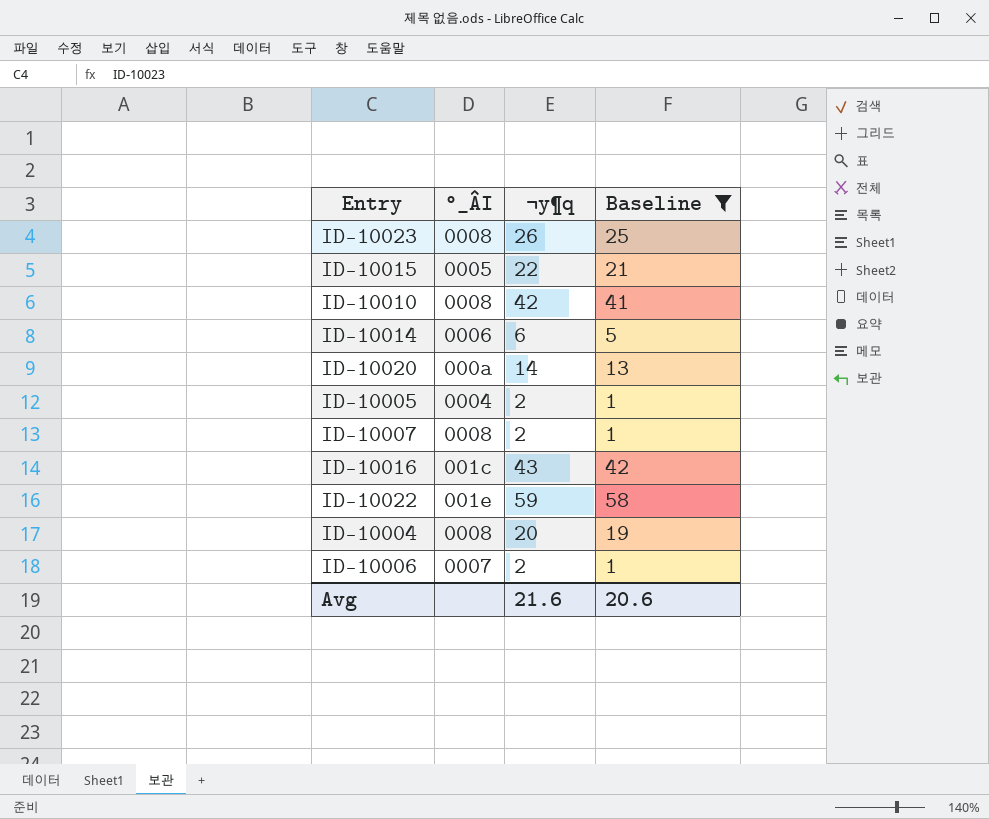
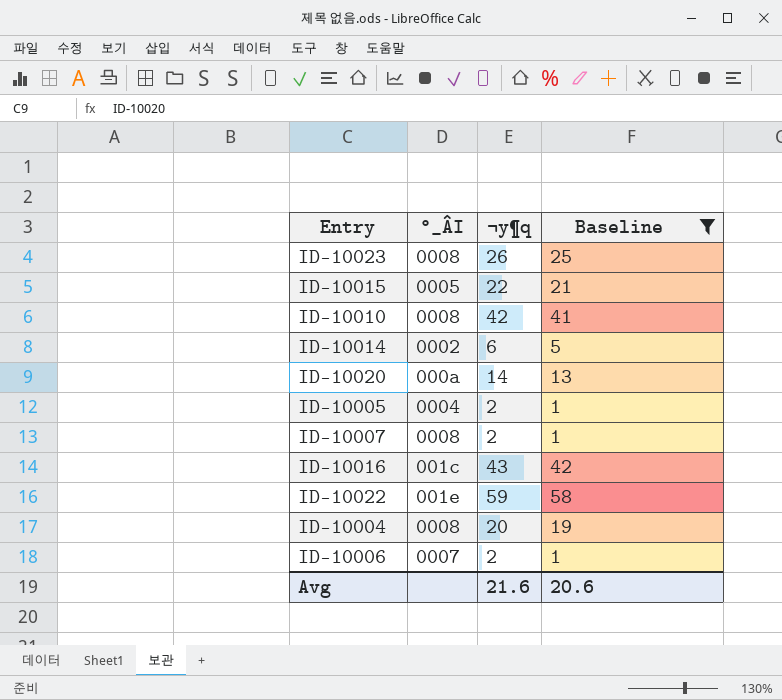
ID-10014 | °_ÂI: 0006 -> 0002

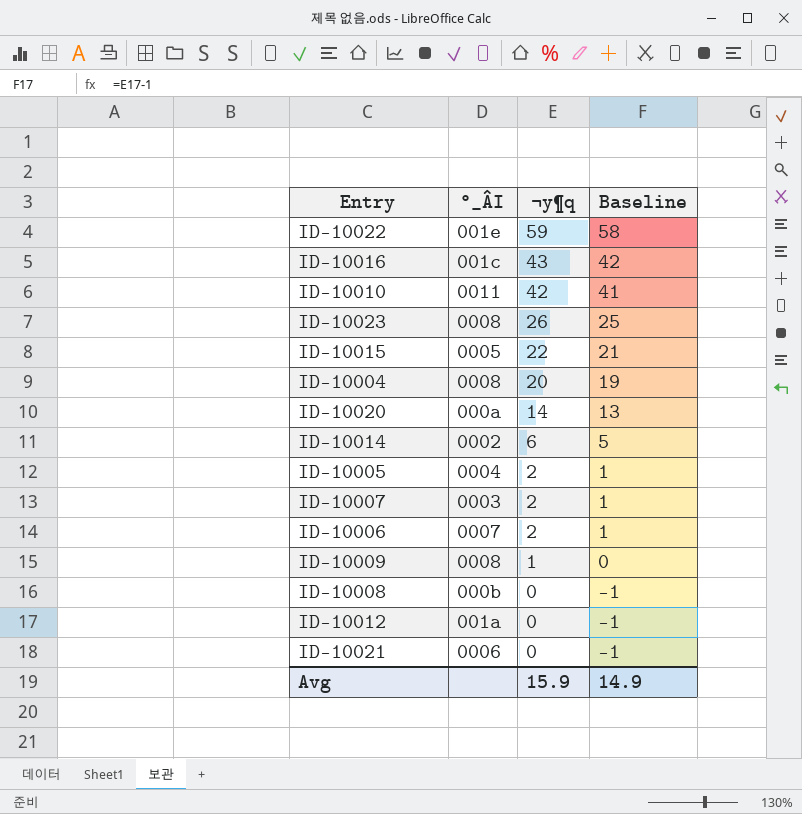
filter: Baseline >= 1 -> none
row order: none -> ¬y¶q descending
ID-10010 | °_ÂI: 0008 -> 0011
ID-10007 | °_ÂI: 0008 -> 0003
Avg | ¬y¶q: 21.6 -> 15.9
Avg | Baseline: 20.6 -> 14.9

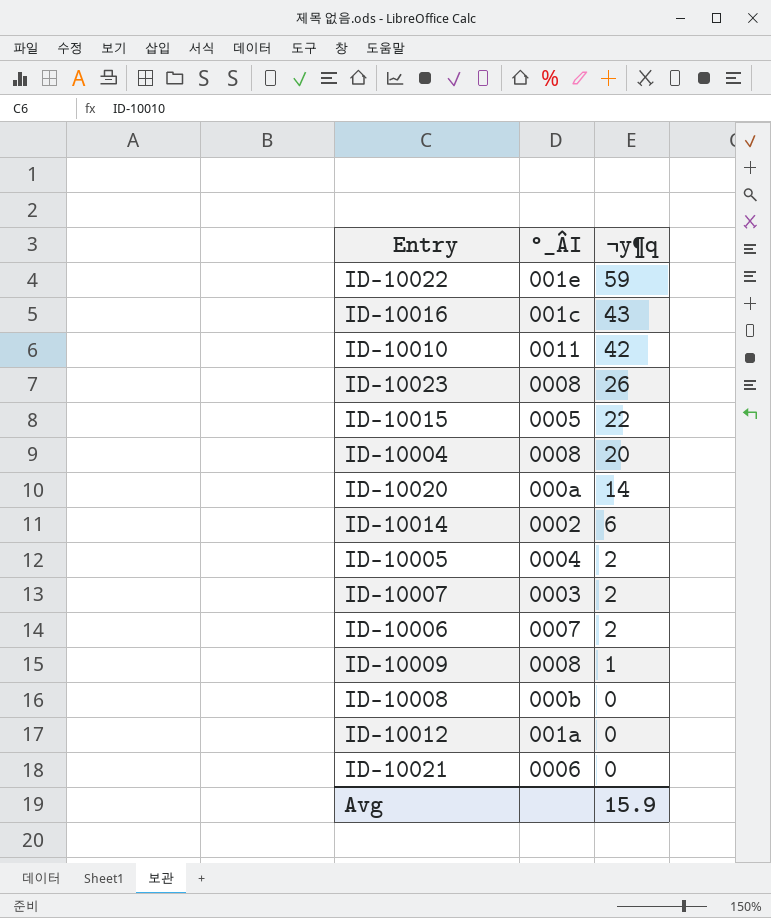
column Baseline | formula: [¬y¶q] - 1 -> none

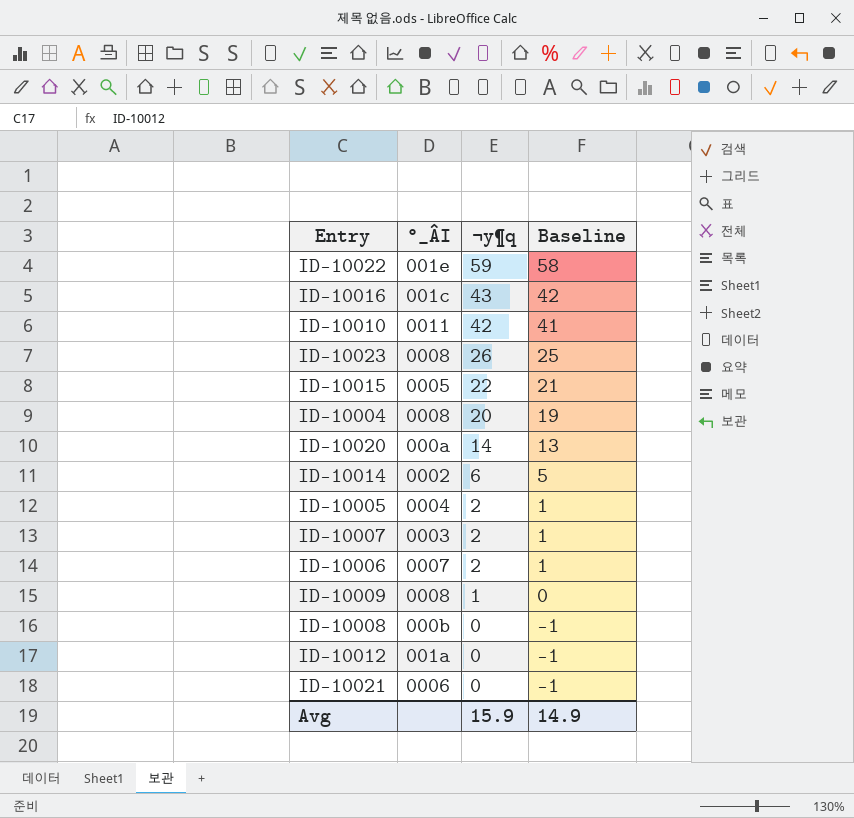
column Baseline | formula: none -> [¬y¶q] - 1

